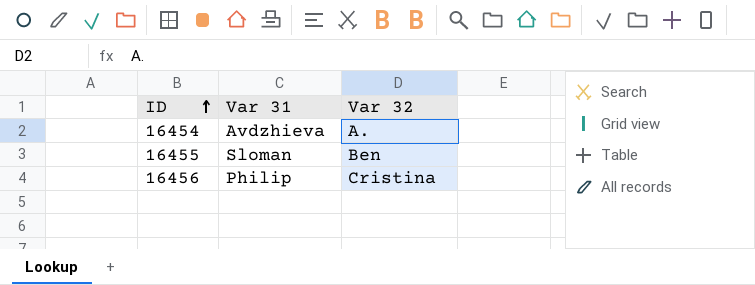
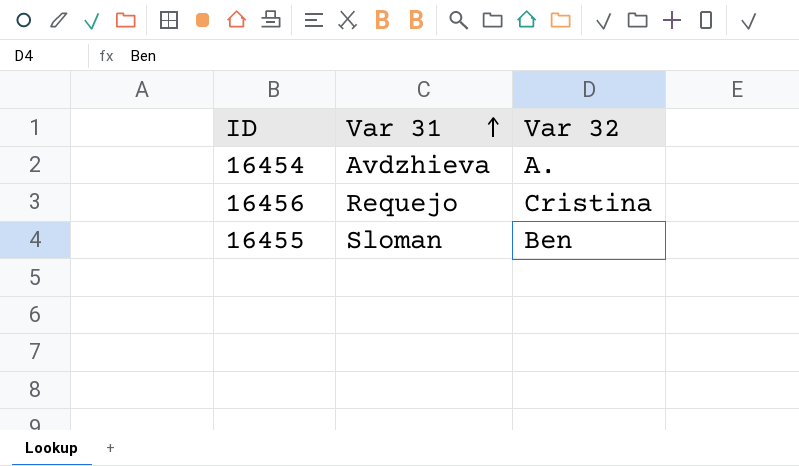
row order: ID ascending -> Var 31 ascending
16456 | Var 31: Philip -> Requejo

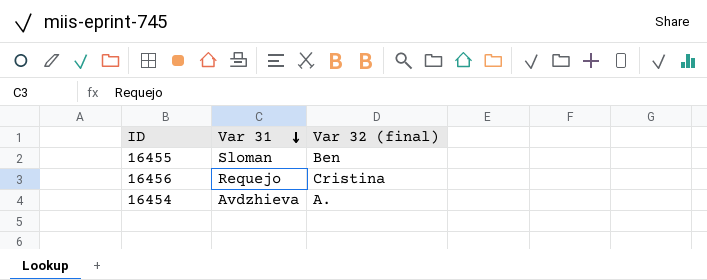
row order: Var 31 ascending -> Var 31 descending
column name: Var 32 -> Var 32 (final)

